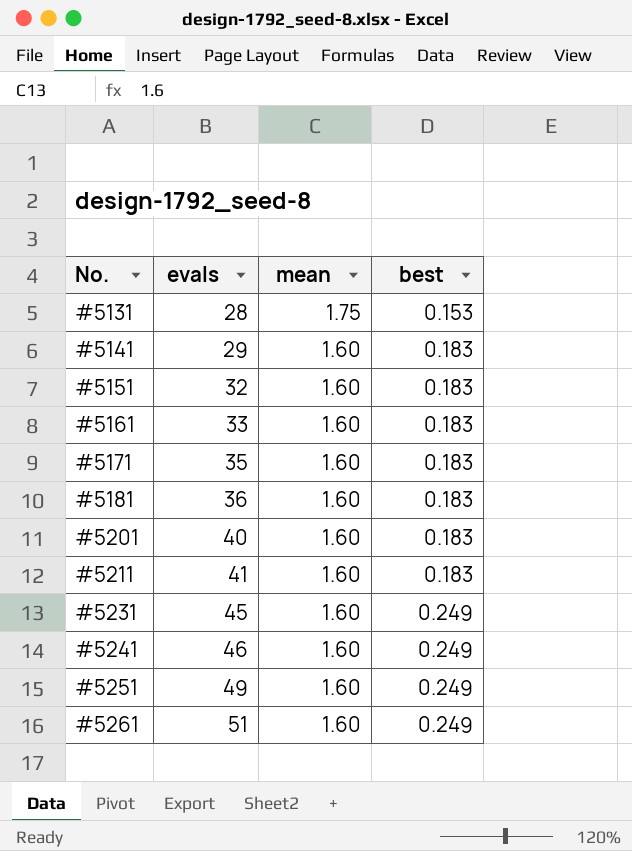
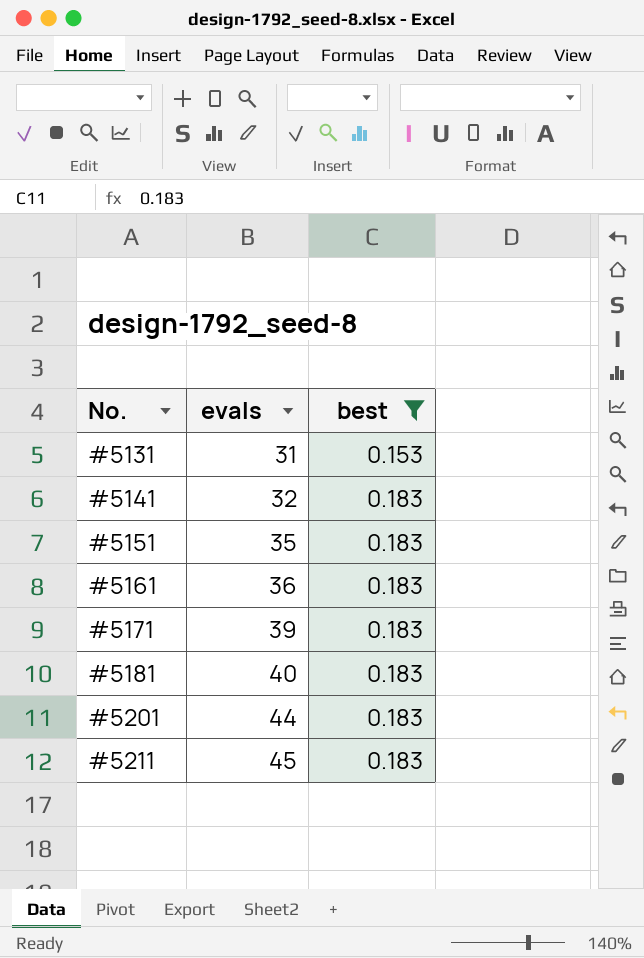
filter: none -> best != 0.249
column mean | position: 3 -> none
#5131 | evals: 28 -> 31
#5141 | evals: 29 -> 32
#5151 | evals: 32 -> 35
#5161 | evals: 33 -> 36
#5171 | evals: 35 -> 39
#5181 | evals: 36 -> 40
#5201 | evals: 40 -> 44
#5211 | evals: 41 -> 45

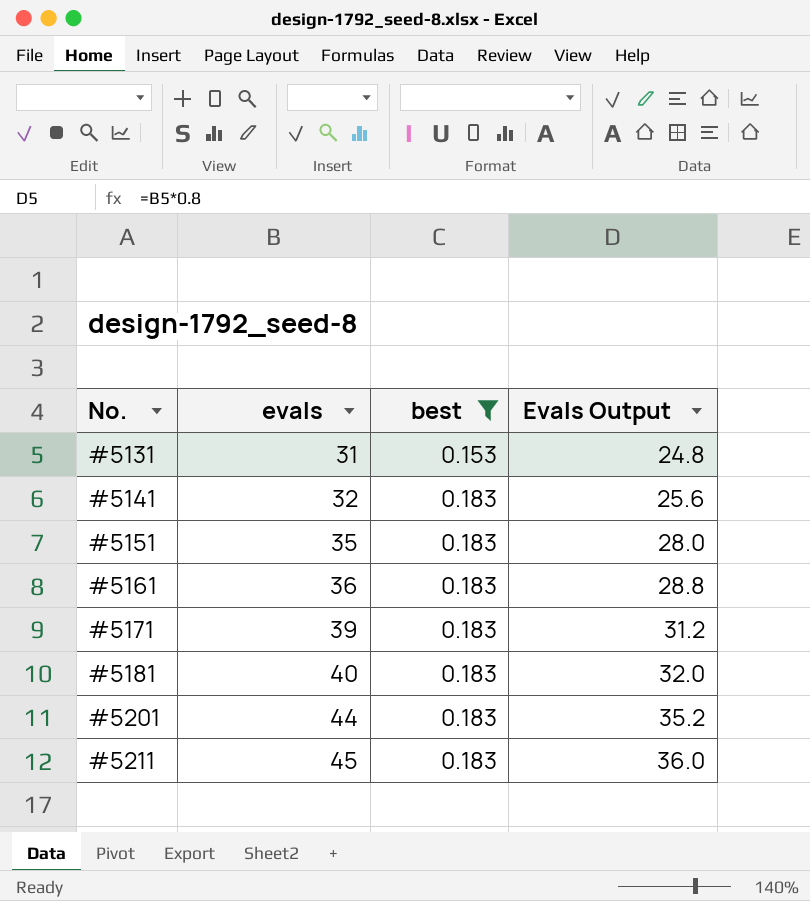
column Evals Output | formula: none -> [evals] * 0.8

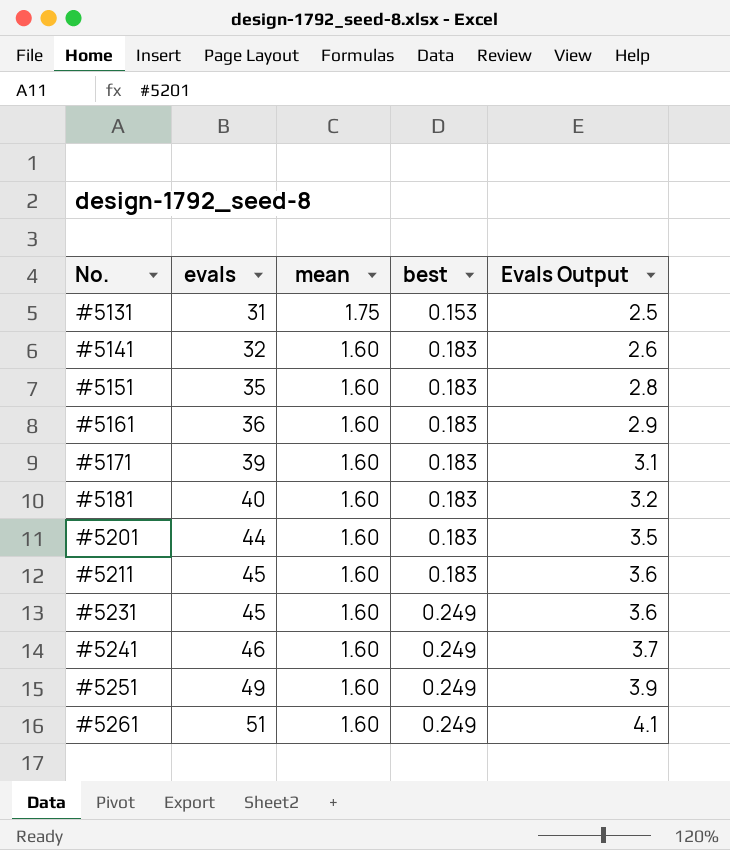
filter: best != 0.249 -> none
column mean | position: none -> 3
column Evals Output | formula: [evals] * 0.8 -> [evals] * 0.08

